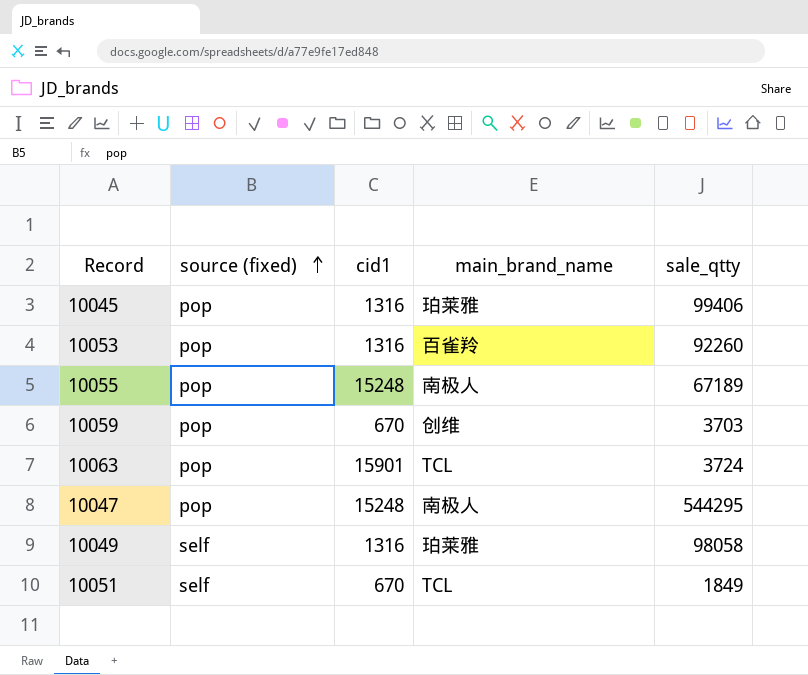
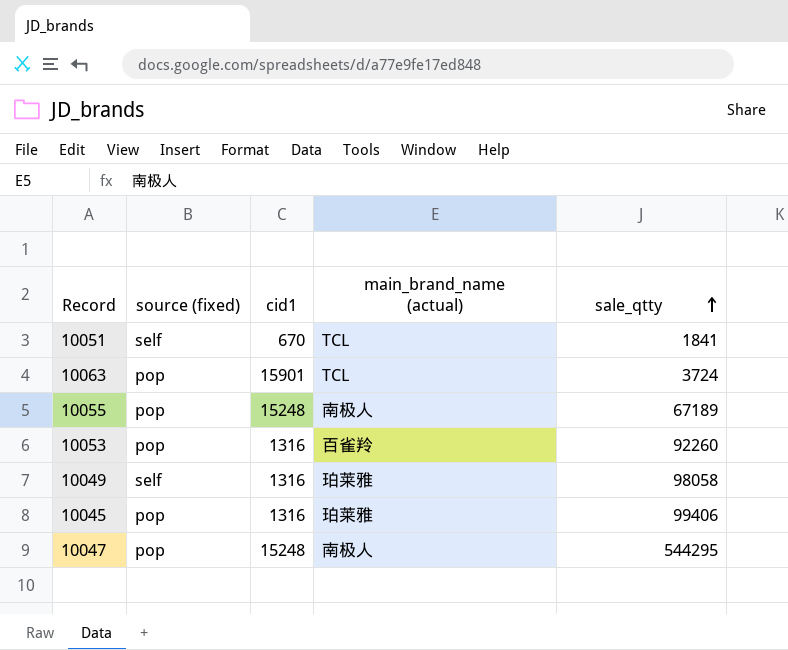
row order: source (fixed) ascending -> sale_qtty ascending
column name: main_brand_name -> main_brand_name (actual)
row 10059: pop | 670 | 创维 | 3703 -> none
10051 | sale_qtty: 1849 -> 1841

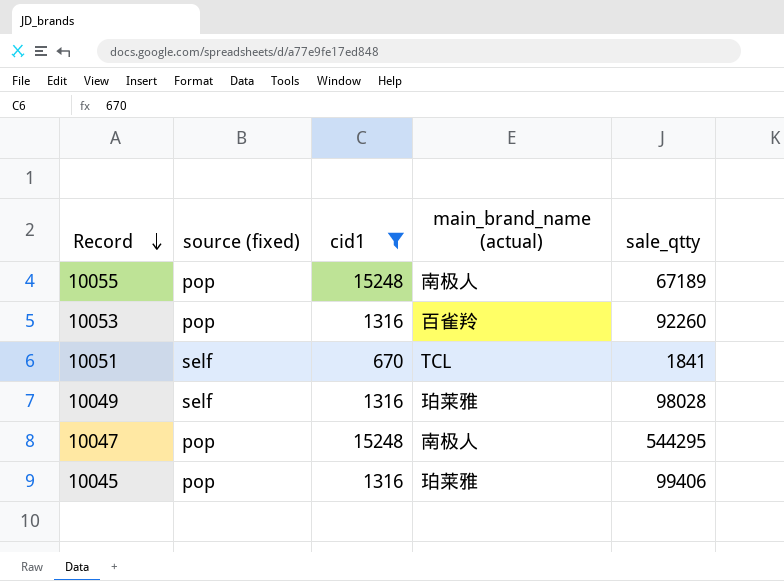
filter: none -> cid1 != 15901
row order: sale_qtty ascending -> Record descending
10049 | sale_qtty: 98058 -> 98028

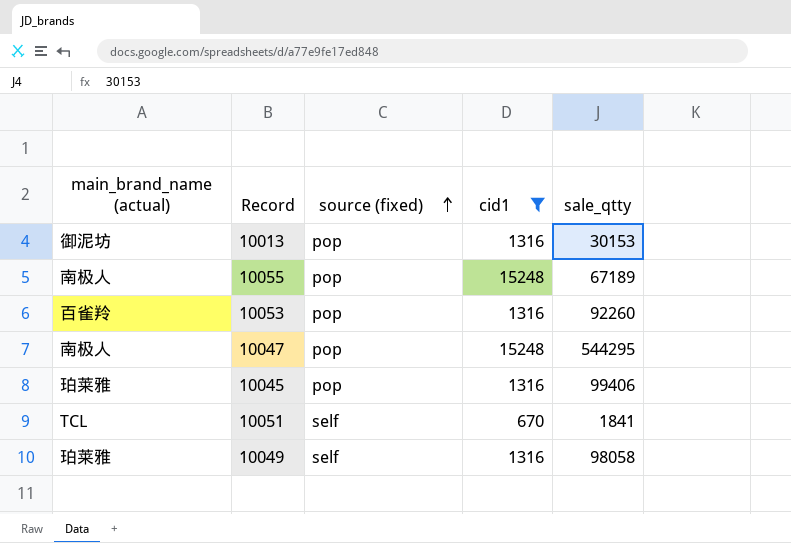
row order: Record descending -> source (fixed) ascending
column main_brand_name (actual) | position: 4 -> 1
row 10013: none -> 御泥坊 | pop | 1316 | 30153
10049 | sale_qtty: 98028 -> 98058

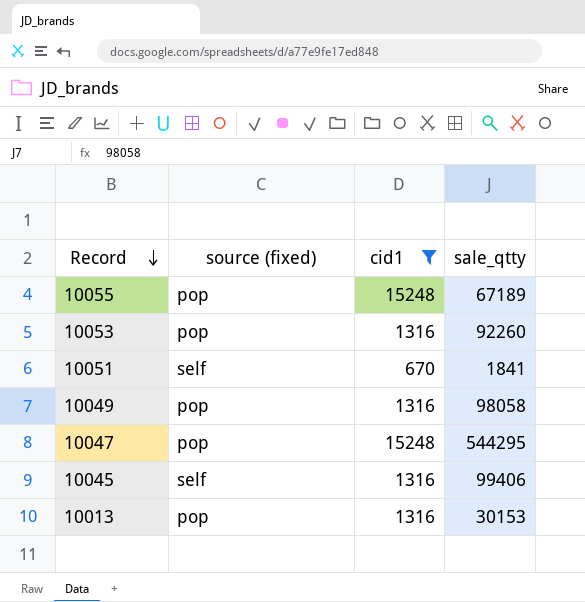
row order: source (fixed) ascending -> Record descending
column main_brand_name (actual) | position: 1 -> none
10049 | source (fixed): self -> pop
10045 | source (fixed): pop -> self

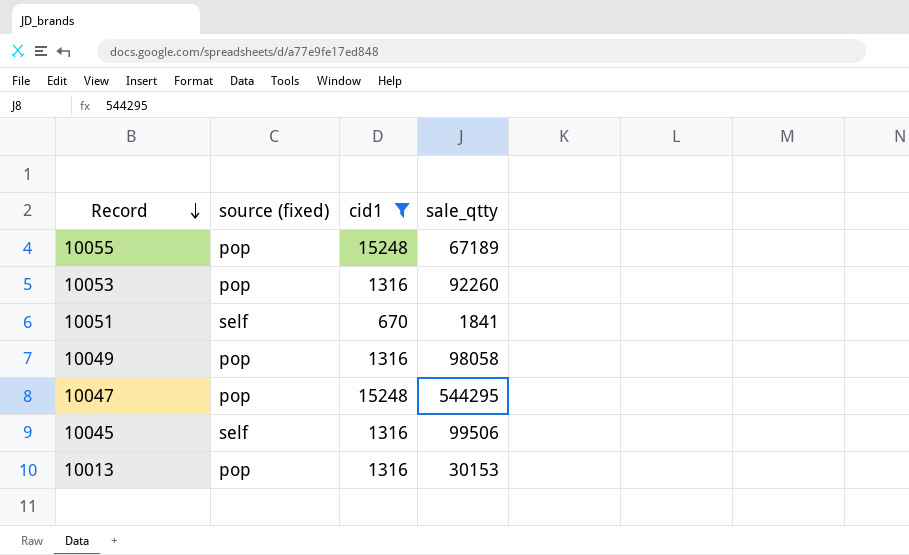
10045 | sale_qtty: 99406 -> 99506

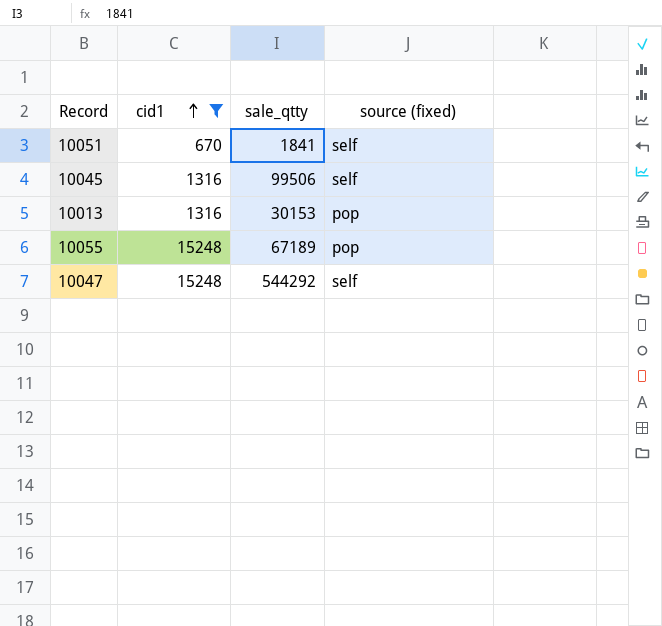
row order: Record descending -> cid1 ascending
column source (fixed) | position: 2 -> 4
row 10053: pop | 1316 | 92260 -> none
row 10049: pop | 1316 | 98058 -> none
10047 | sale_qtty: 544295 -> 544292
10047 | source (fixed): pop -> self

